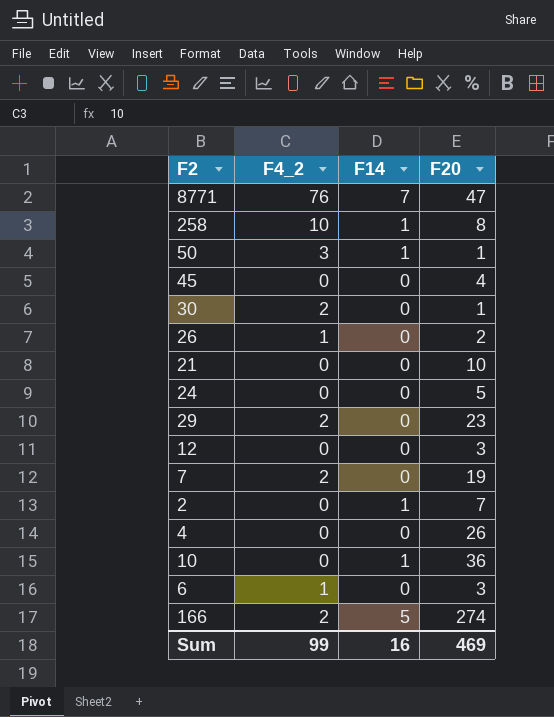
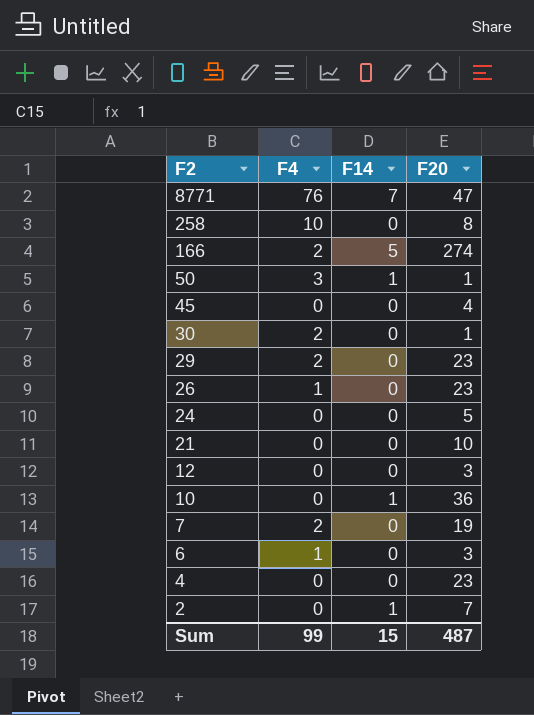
row order: none -> F2 descending
column name: F4_2 -> F4
258 | F14: 1 -> 0
26 | F20: 2 -> 23
4 | F20: 26 -> 23
Sum | F14: 16 -> 15
Sum | F20: 469 -> 487

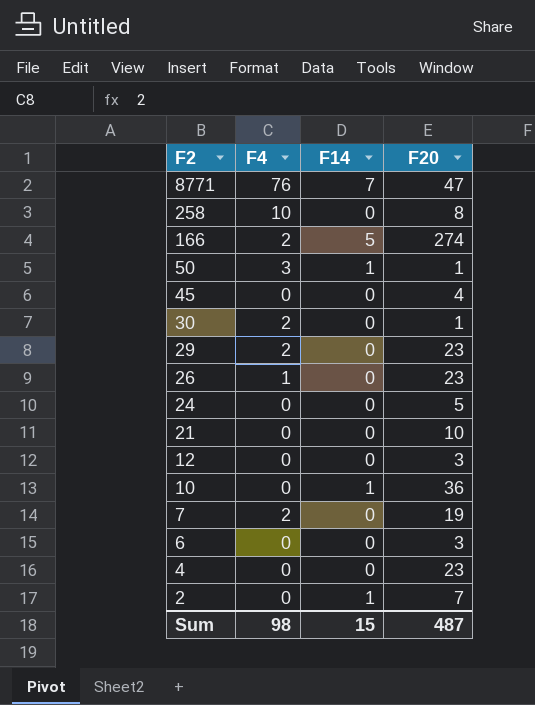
6 | F4: 1 -> 0
Sum | F4: 99 -> 98

